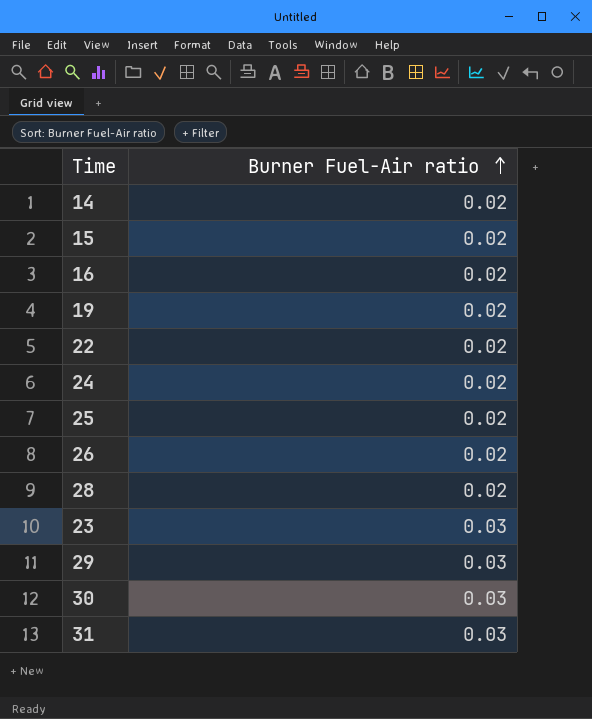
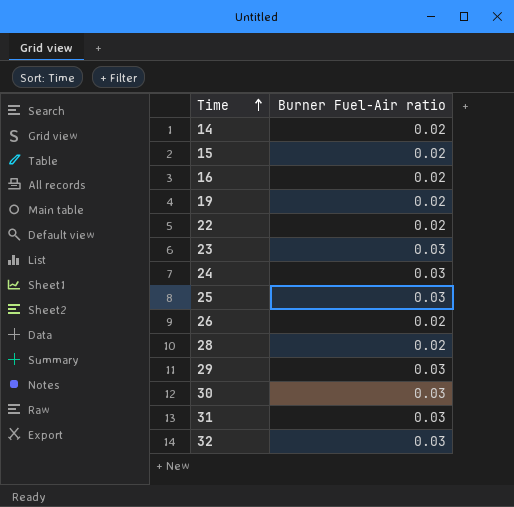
row order: Burner Fuel-Air ratio ascending -> Time ascending
24 | Burner Fuel-Air ratio: 0.02 -> 0.03
25 | Burner Fuel-Air ratio: 0.02 -> 0.03
row 32: none -> 0.03

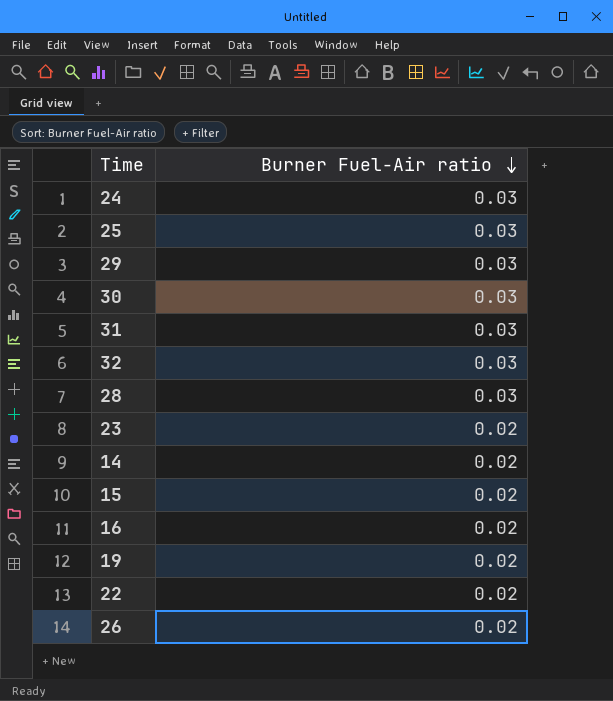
row order: Time ascending -> Burner Fuel-Air ratio descending
28 | Burner Fuel-Air ratio: 0.02 -> 0.03
23 | Burner Fuel-Air ratio: 0.03 -> 0.02

